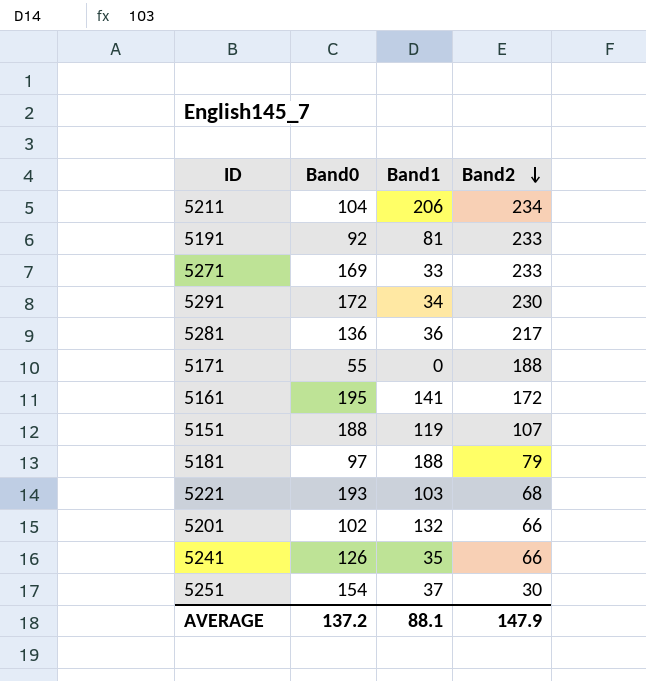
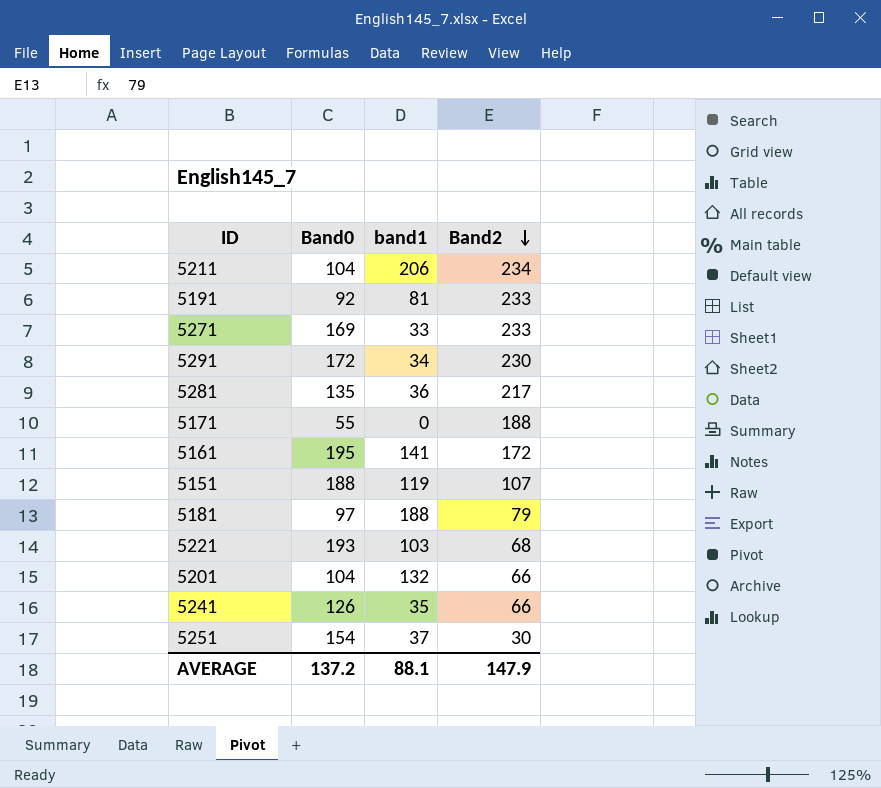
column name: Band1 -> band1
5281 | Band0: 136 -> 135
5201 | Band0: 102 -> 104

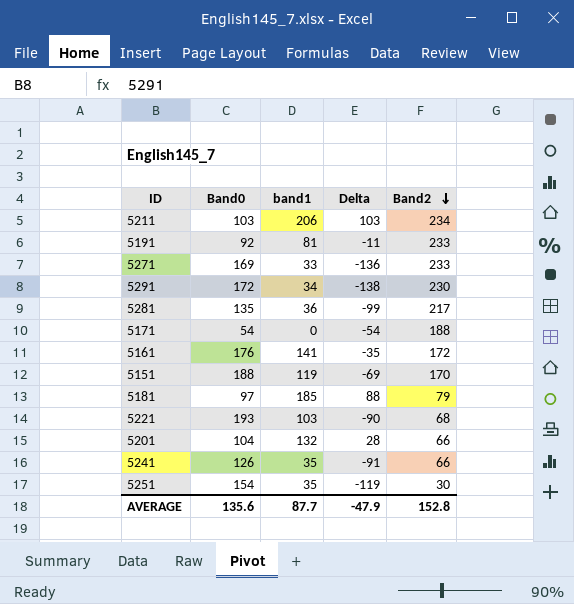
column Delta | formula: none -> [band1] - [Band0]
5211 | Band0: 104 -> 103
5171 | Band0: 55 -> 54
5161 | Band0: 195 -> 176
5151 | Band2: 107 -> 170
5181 | band1: 188 -> 185
5251 | band1: 37 -> 35
AVERAGE | Band0: 137.2 -> 135.6
AVERAGE | band1: 88.1 -> 87.7
AVERAGE | Band2: 147.9 -> 152.8

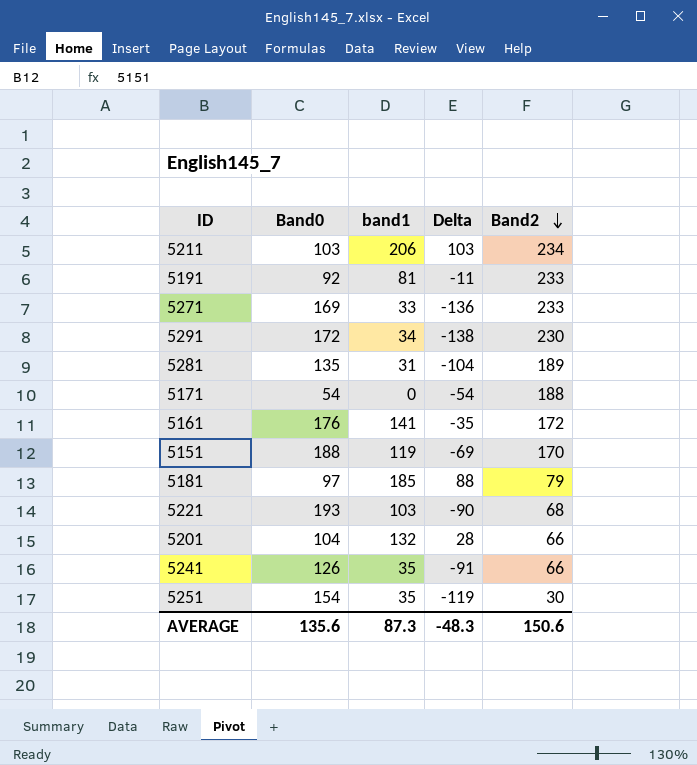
5281 | band1: 36 -> 31
5281 | Delta: -99 -> -104
5281 | Band2: 217 -> 189
AVERAGE | band1: 87.7 -> 87.3
AVERAGE | Delta: -47.9 -> -48.3
AVERAGE | Band2: 152.8 -> 150.6

